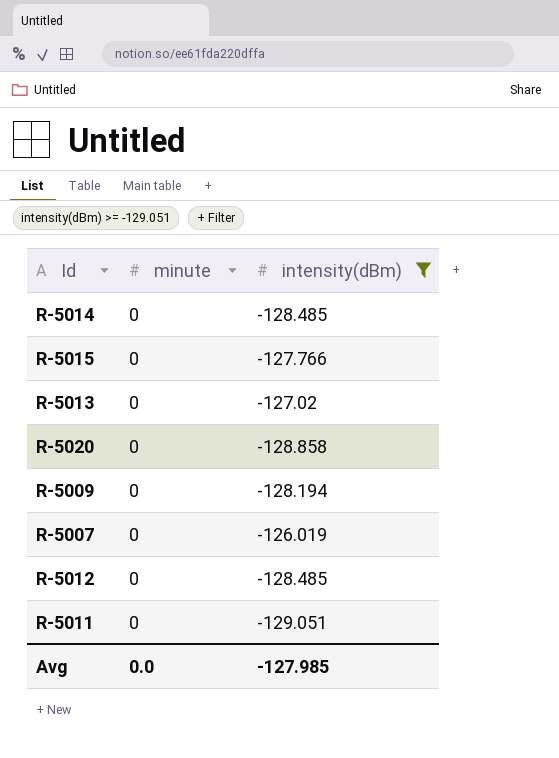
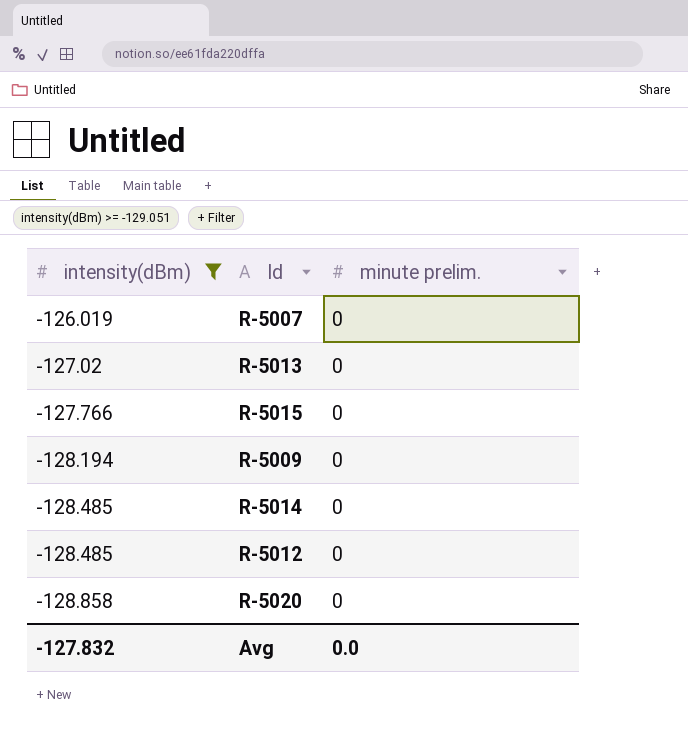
row order: none -> intensity(dBm) descending
column intensity(dBm) | position: 3 -> 1
column name: minute -> minute prelim.
row R-5011: 0 | -129.051 -> none
Avg | intensity(dBm): -127.985 -> -127.832

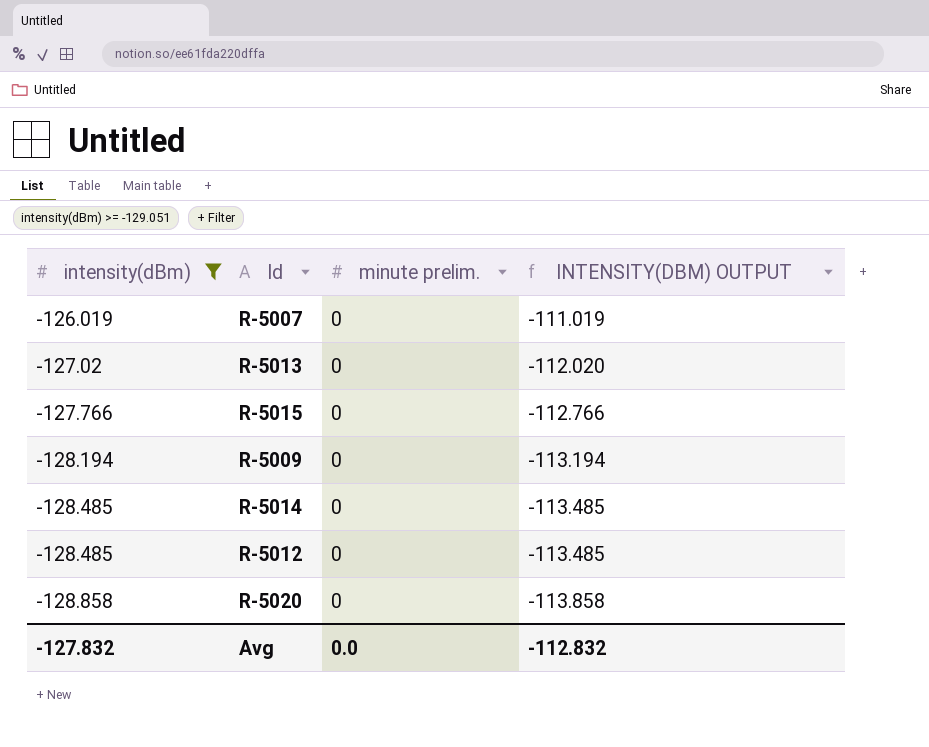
column INTENSITY(DBM) OUTPUT | formula: none -> [intensity(dBm)] + 15

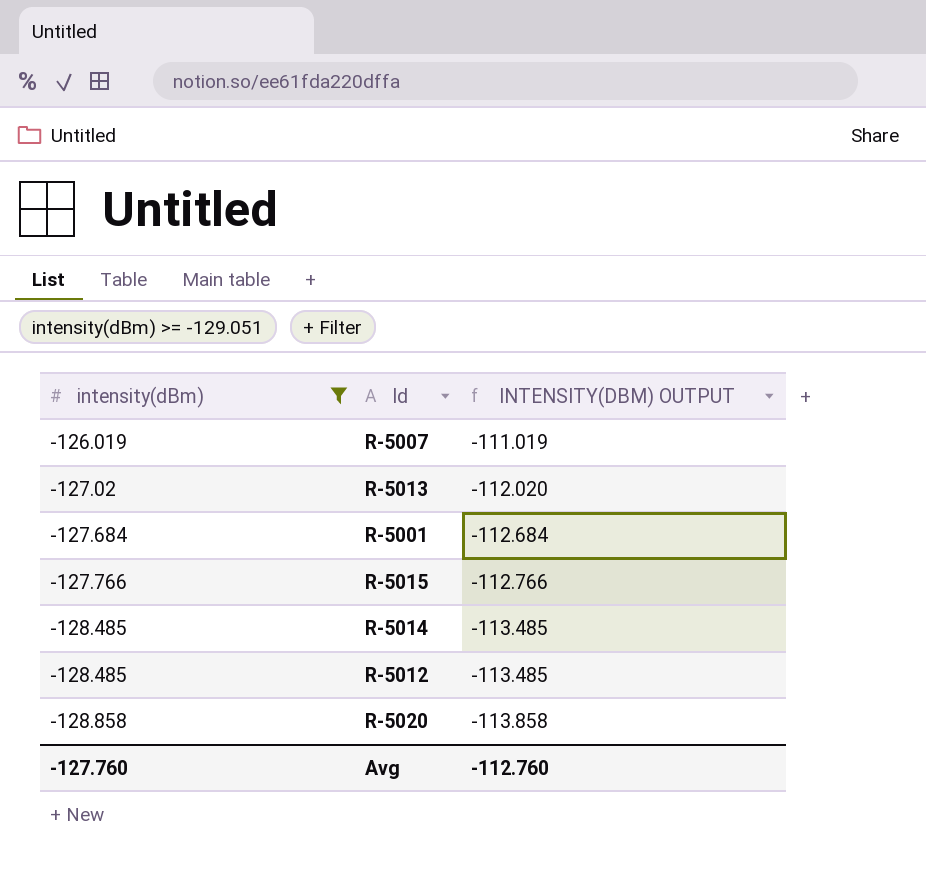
column minute prelim. | position: 3 -> none
row R-5009: -128.194 | 0 | -113.194 -> none
row R-5001: none -> -127.684 | -112.684
Avg | intensity(dBm): -127.832 -> -127.760
Avg | INTENSITY(DBM) OUTPUT: -112.832 -> -112.760

